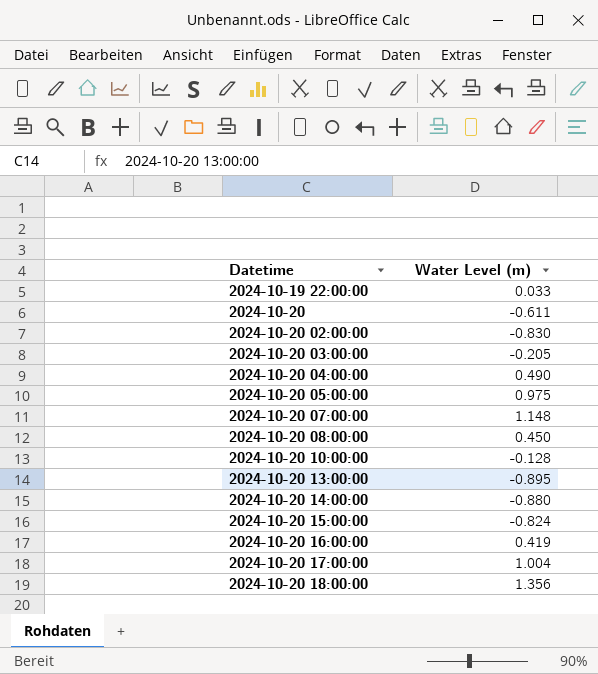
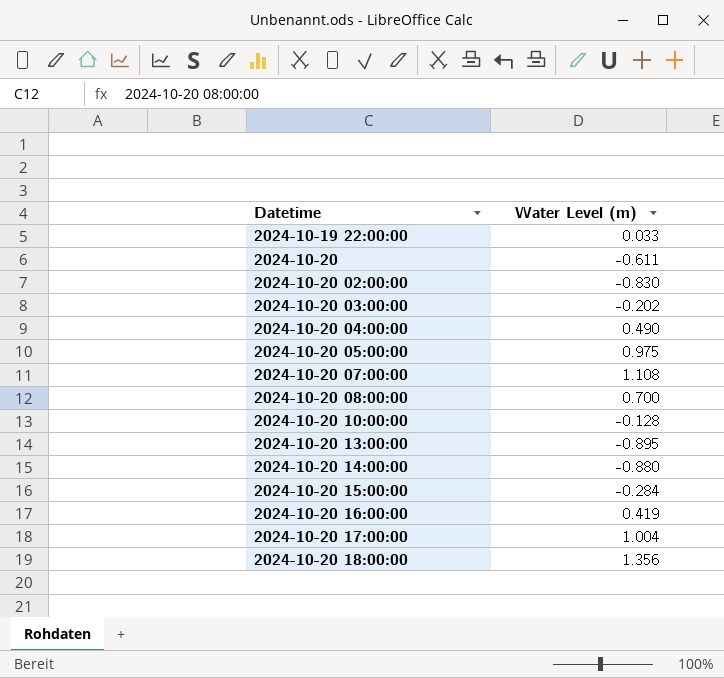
2024-10-20 03:00:00 | Water Level (m): -0.205 -> -0.202
2024-10-20 07:00:00 | Water Level (m): 1.148 -> 1.108
2024-10-20 08:00:00 | Water Level (m): 0.450 -> 0.700
2024-10-20 15:00:00 | Water Level (m): -0.824 -> -0.284

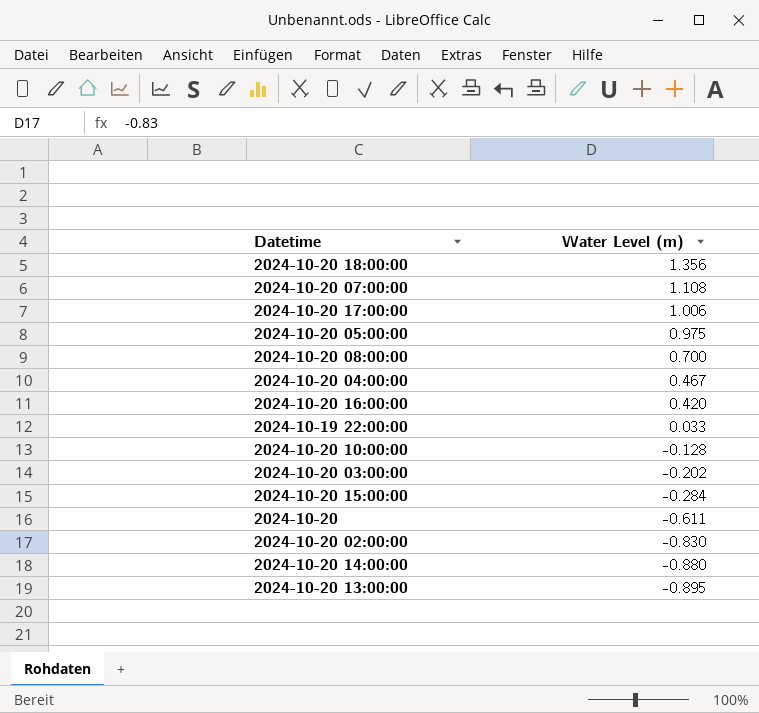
row order: Datetime ascending -> Water Level (m) descending
2024-10-20 17:00:00 | Water Level (m): 1.004 -> 1.006
2024-10-20 04:00:00 | Water Level (m): 0.490 -> 0.467
2024-10-20 16:00:00 | Water Level (m): 0.419 -> 0.420

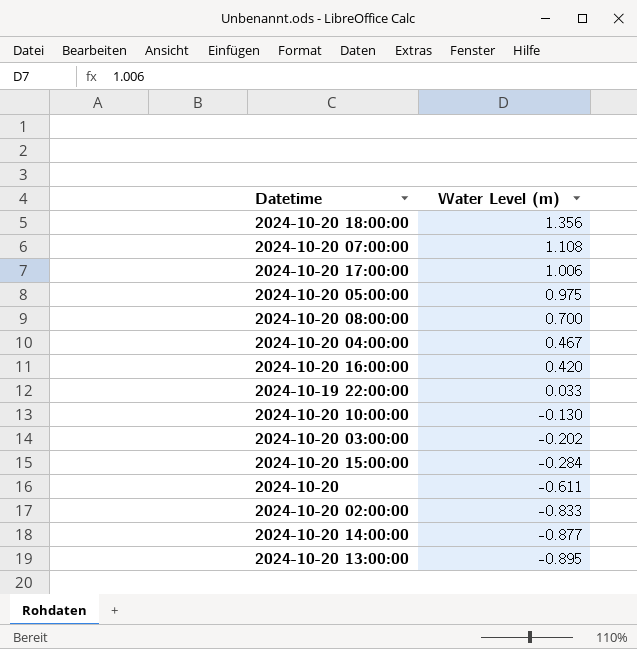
2024-10-20 10:00:00 | Water Level (m): -0.128 -> -0.130
2024-10-20 02:00:00 | Water Level (m): -0.830 -> -0.833
2024-10-20 14:00:00 | Water Level (m): -0.880 -> -0.877

